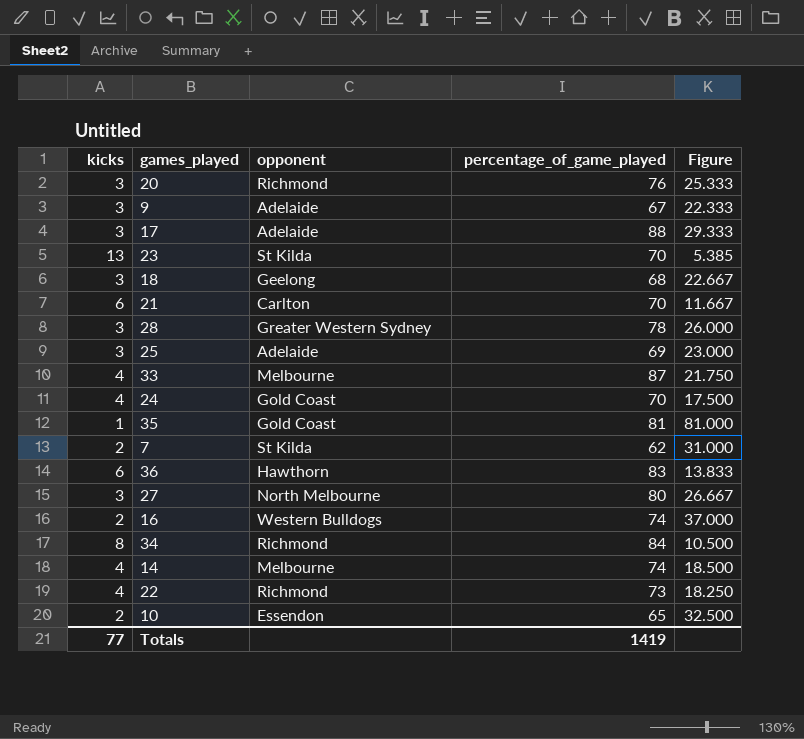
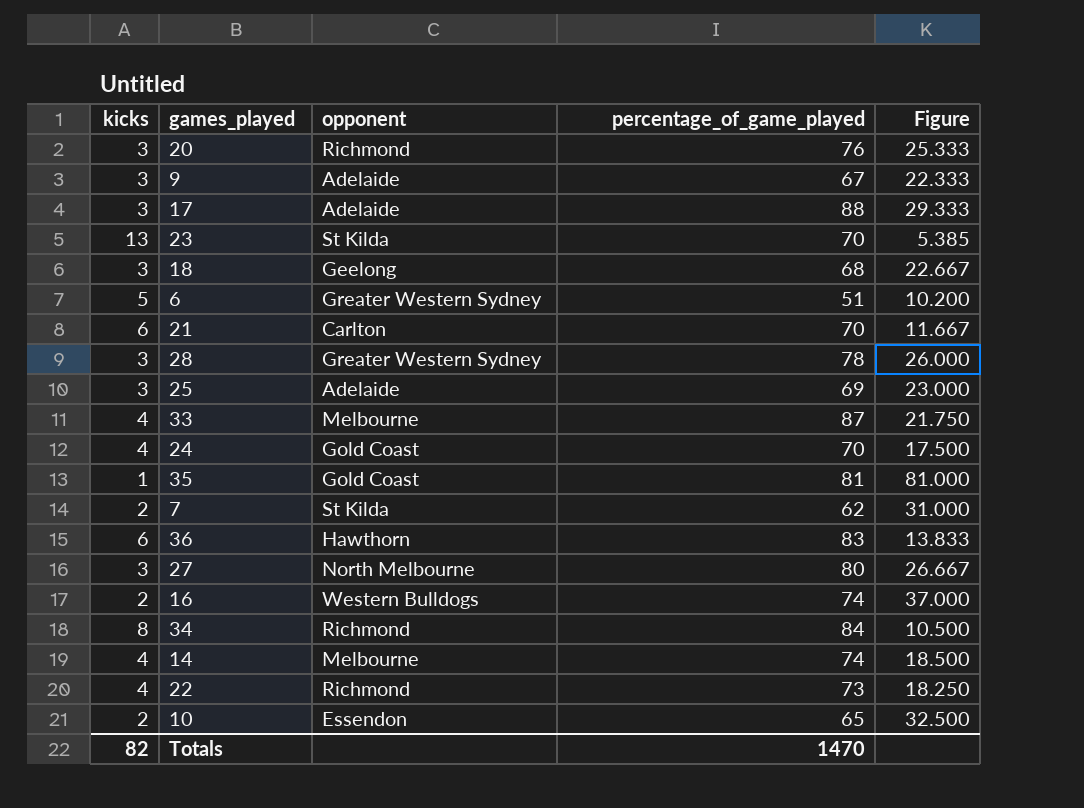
row 6: none -> 5 | Greater Western Sydney | 51 | 10.200
Totals | kicks: 77 -> 82
Totals | percentage_of_game_played: 1419 -> 1470

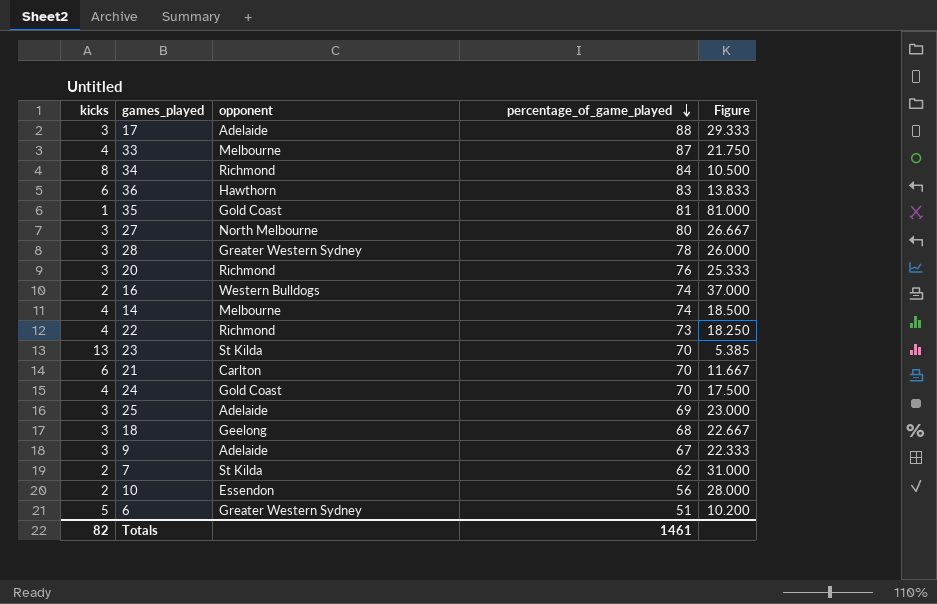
row order: none -> percentage_of_game_played descending
10 | percentage_of_game_played: 65 -> 56
10 | Figure: 32.500 -> 28.000
Totals | percentage_of_game_played: 1470 -> 1461

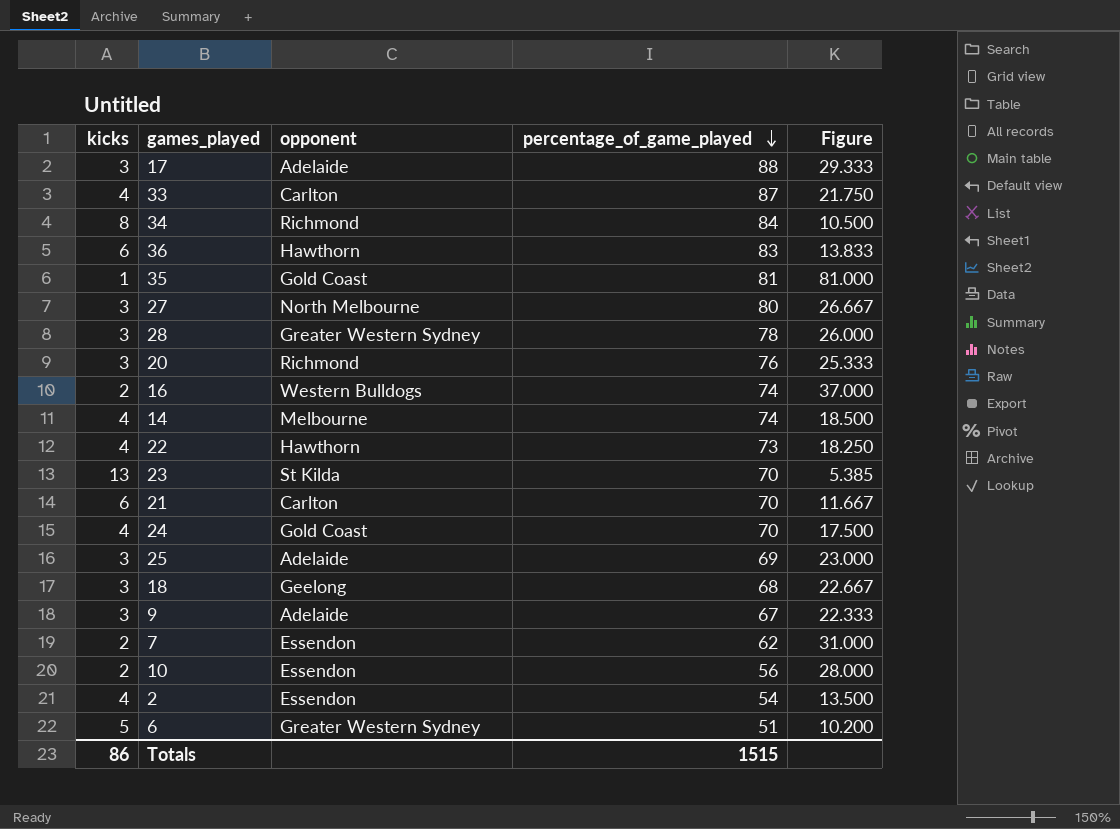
33 | opponent: Melbourne -> Carlton
22 | opponent: Richmond -> Hawthorn
7 | opponent: St Kilda -> Essendon
row 2: none -> 4 | Essendon | 54 | 13.500
Totals | kicks: 82 -> 86
Totals | percentage_of_game_played: 1461 -> 1515

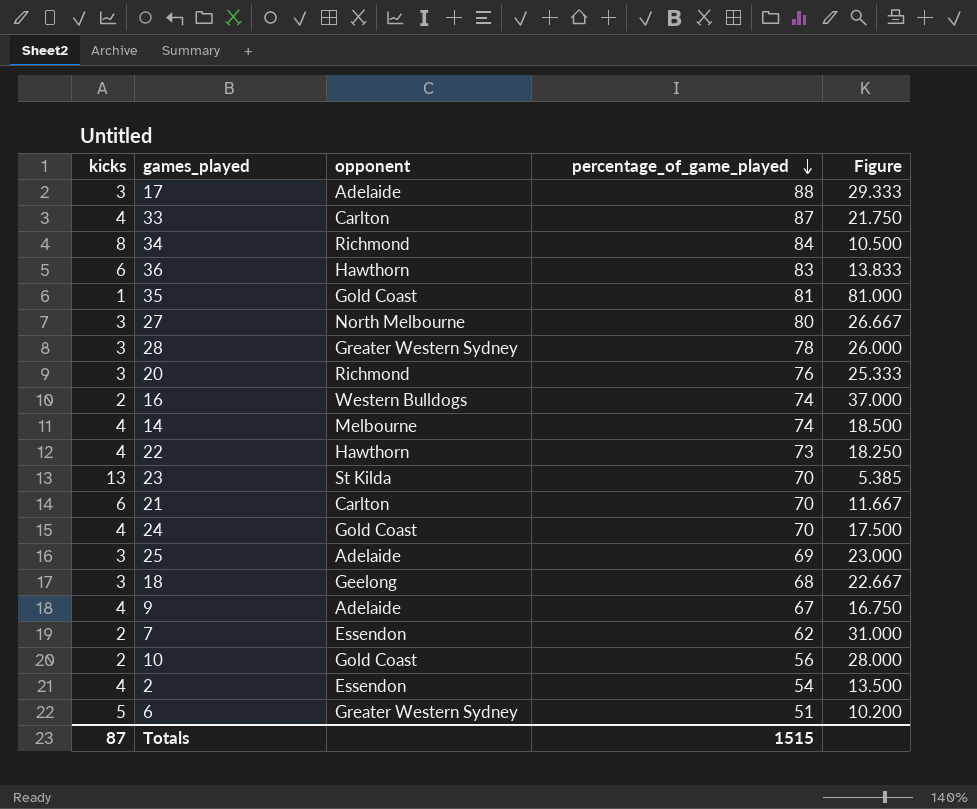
9 | kicks: 3 -> 4
9 | Figure: 22.333 -> 16.750
10 | opponent: Essendon -> Gold Coast
Totals | kicks: 86 -> 87

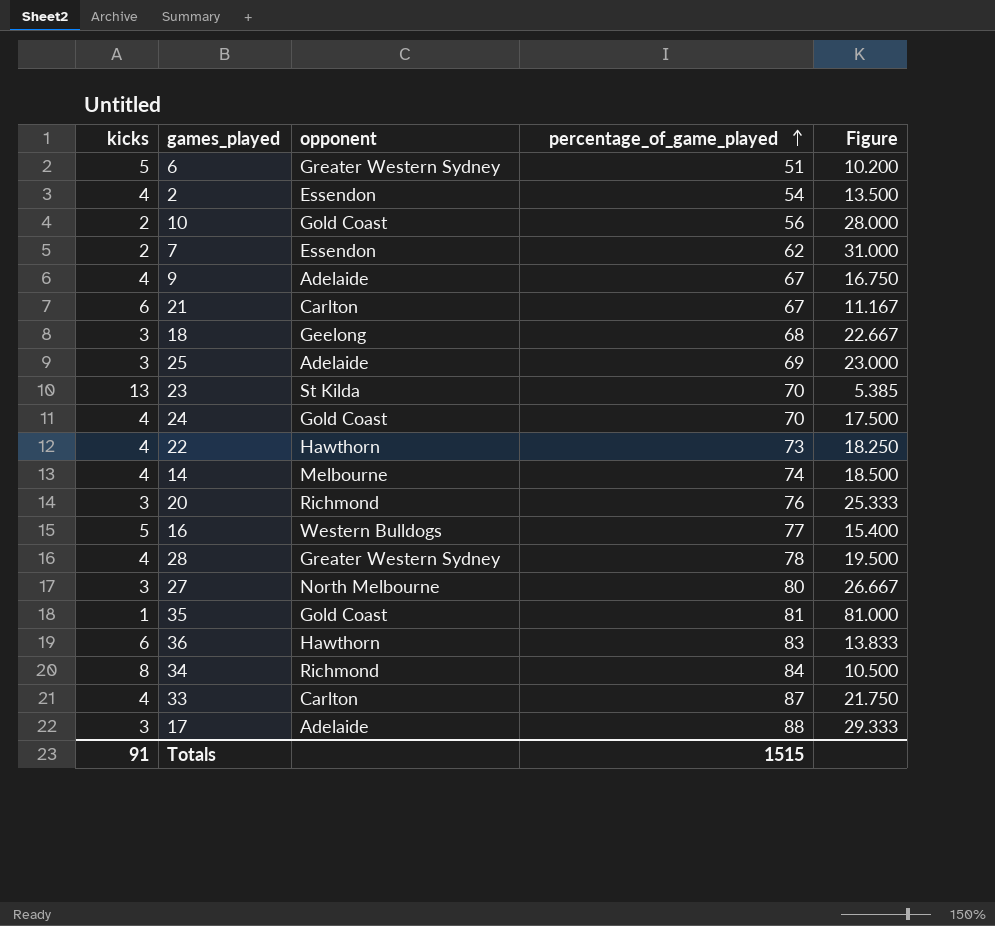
row order: percentage_of_game_played descending -> percentage_of_game_played ascending
21 | percentage_of_game_played: 70 -> 67
21 | Figure: 11.667 -> 11.167
16 | kicks: 2 -> 5
16 | percentage_of_game_played: 74 -> 77
16 | Figure: 37.000 -> 15.400
28 | kicks: 3 -> 4
28 | Figure: 26.000 -> 19.500
Totals | kicks: 87 -> 91

